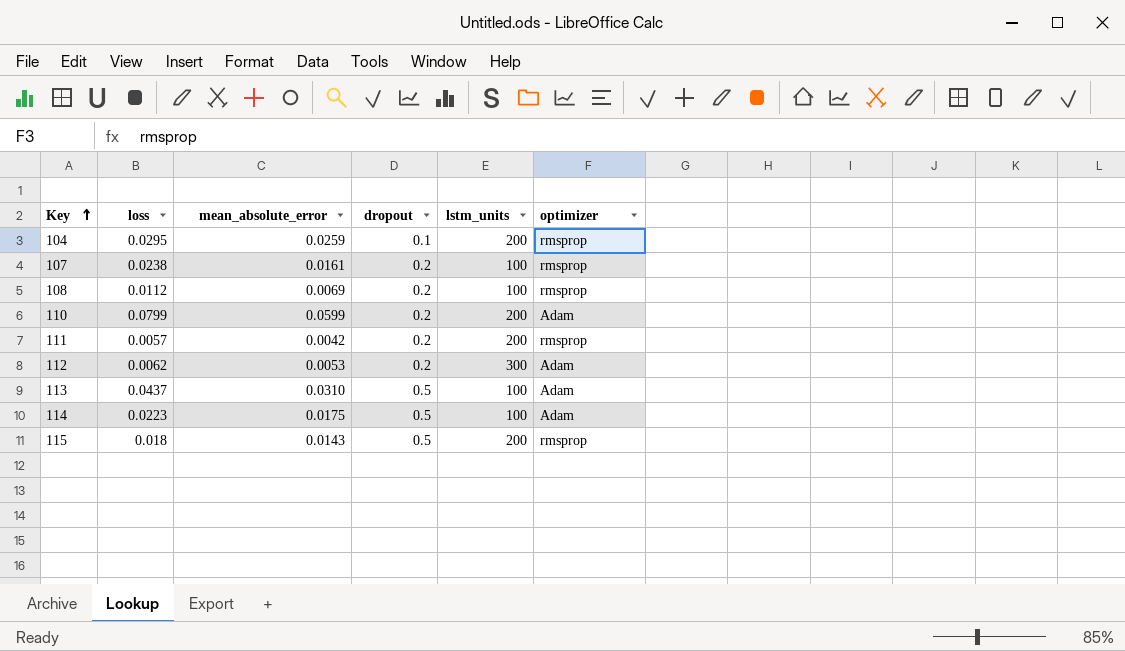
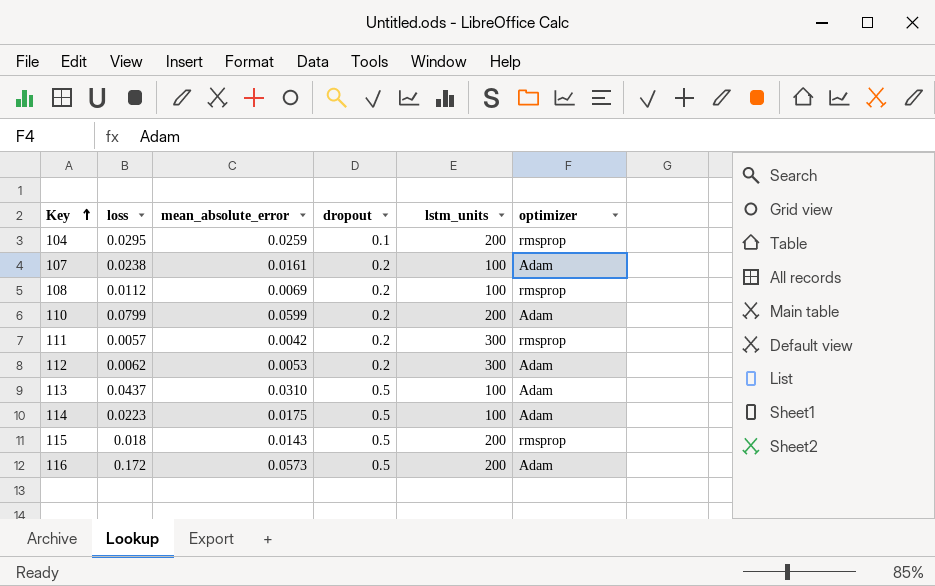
107 | optimizer: rmsprop -> Adam
111 | lstm_units: 200 -> 300
row 116: none -> 0.172 | 0.0573 | 0.5 | 200 | Adam

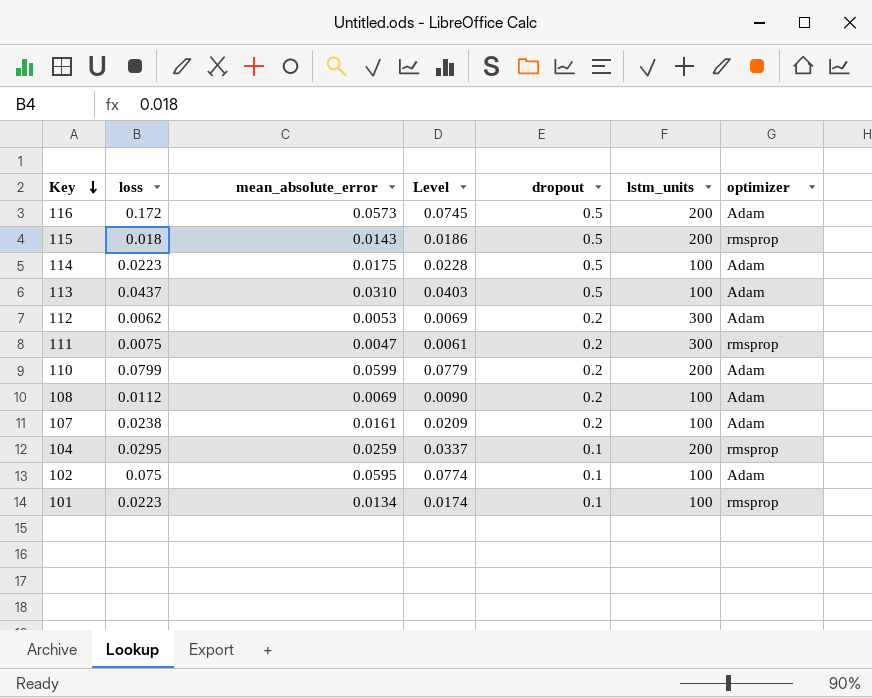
row order: Key ascending -> Key descending
column Level | formula: none -> [mean_absolute_error] * 1.3
111 | loss: 0.0057 -> 0.0075
111 | mean_absolute_error: 0.0042 -> 0.0047
108 | optimizer: rmsprop -> Adam
row 102: none -> 0.075 | 0.0595 | 0.0774 | 0.1 | 100 | Adam
row 101: none -> 0.0223 | 0.0134 | 0.0174 | 0.1 | 100 | rmsprop

